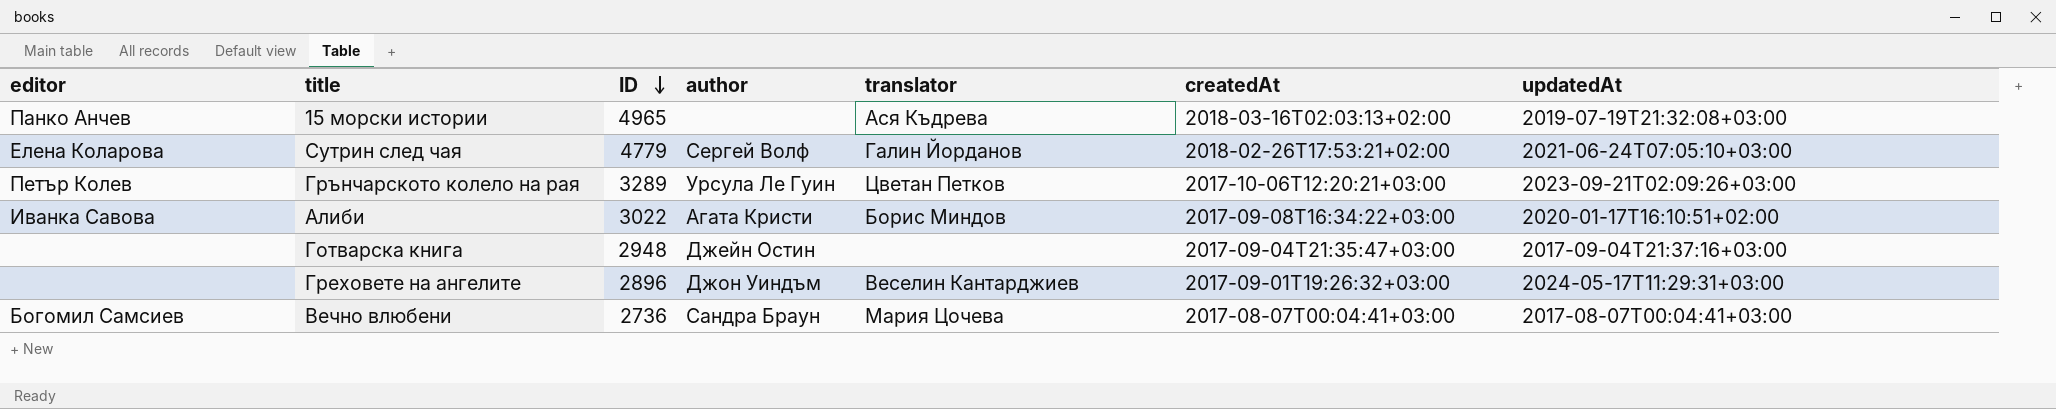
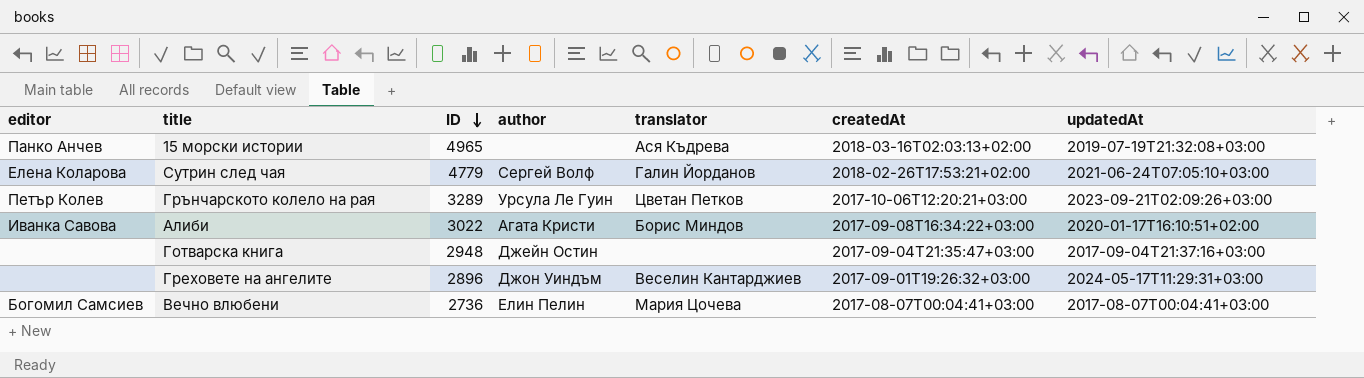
Вечно влюбени | author: Сандра Браун -> Елин Пелин

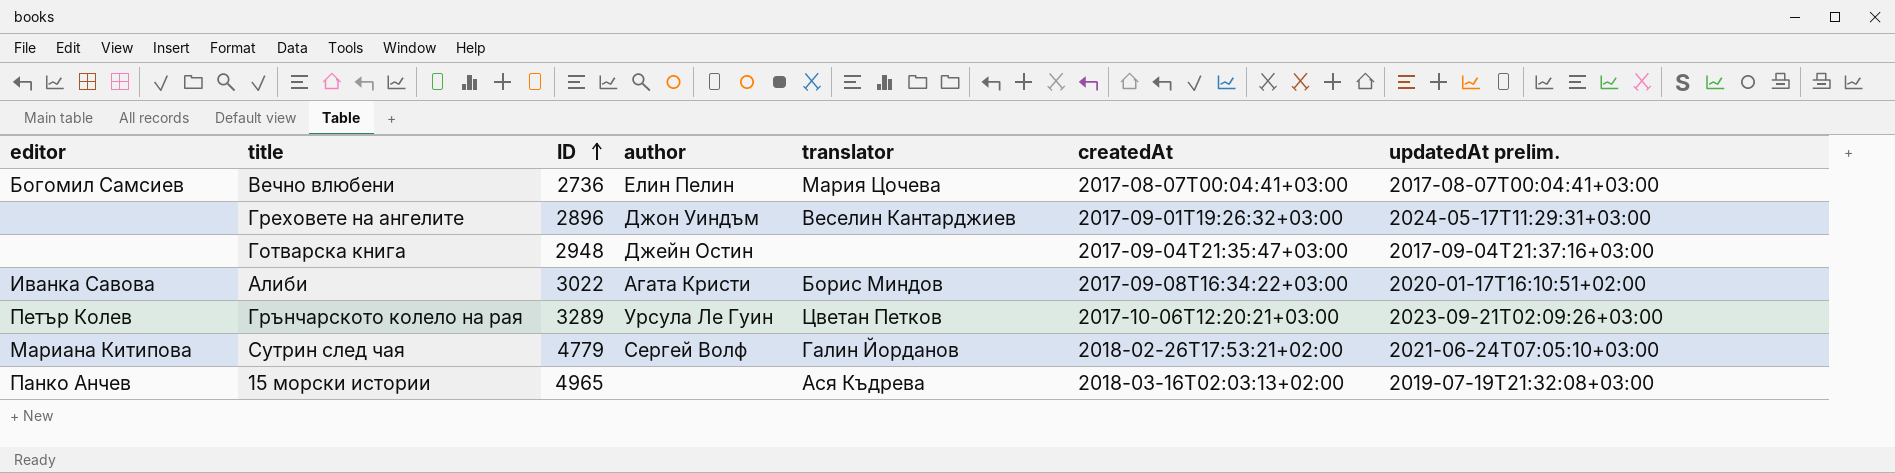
row order: ID descending -> ID ascending
column name: updatedAt -> updatedAt prelim.
Сутрин след чая | editor: Елена Коларова -> Мариана Китипова

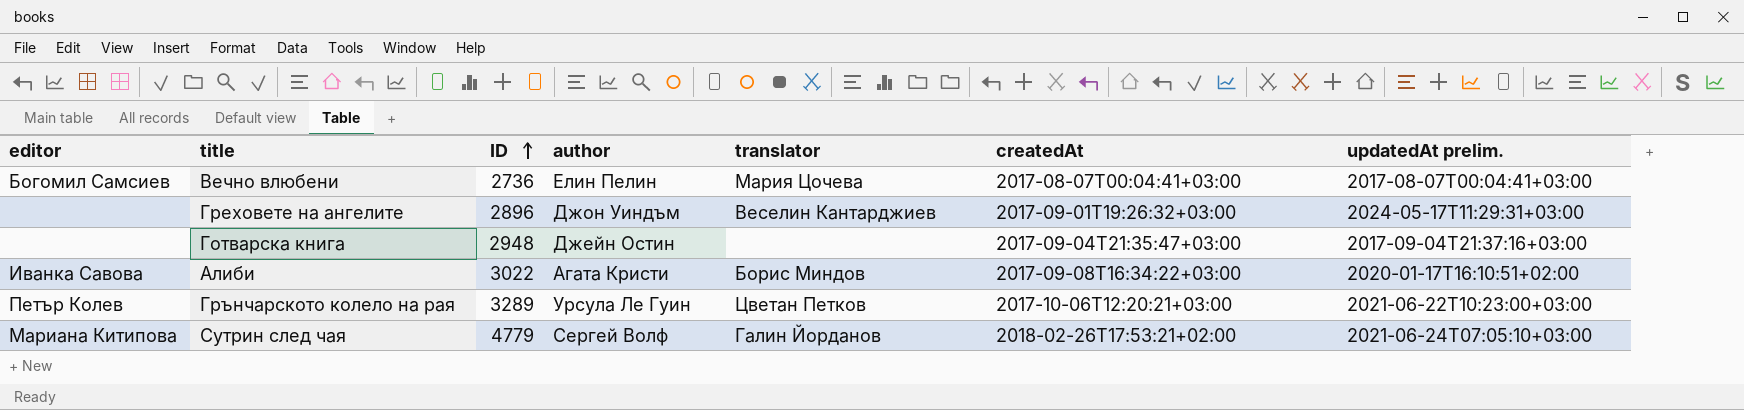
row 15 морски истории: Панко Анчев | 4965 | none | Ася Къдрева | 2018-03-16T02:03:13+02:00 | 2019-07-19T21:32:08+03:00 -> none
Грънчарското колело на рая | updatedAt prelim.: 2023-09-21T02:09:26+03:00 -> 2021-06-22T10:23:00+03:00

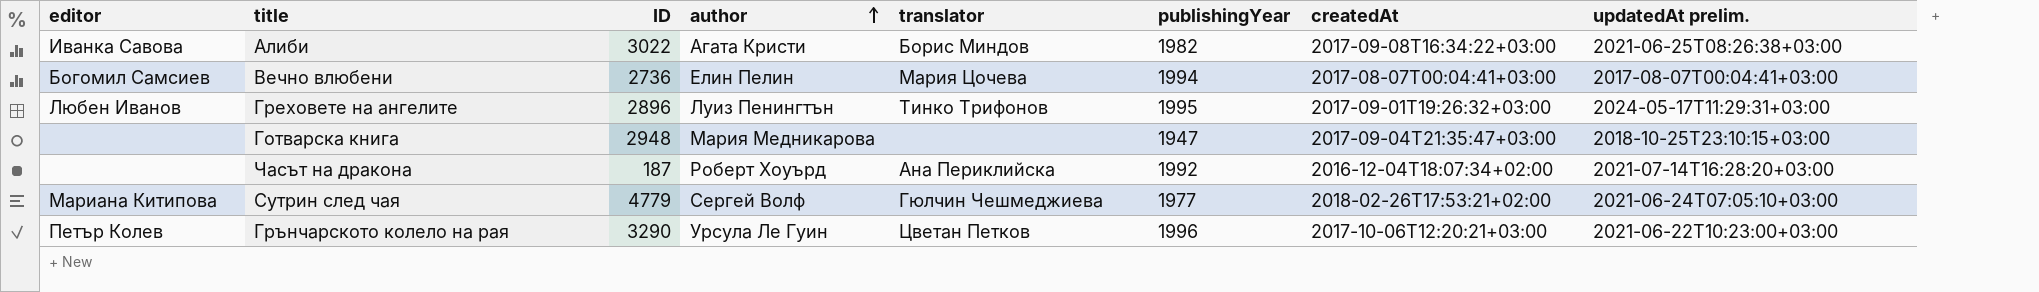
row order: ID ascending -> author ascending
column publishingYear | position: none -> 6
Алиби | updatedAt prelim.: 2020-01-17T16:10:51+02:00 -> 2021-06-25T08:26:38+03:00
Греховете на ангелите | editor: none -> Любен Иванов
Греховете на ангелите | author: Джон Уиндъм -> Луиз Пенингтън
Греховете на ангелите | translator: Веселин Кантарджиев -> Тинко Трифонов
Готварска книга | author: Джейн Остин -> Мария Медникарова
Готварска книга | updatedAt prelim.: 2017-09-04T21:37:16+03:00 -> 2018-10-25T23:10:15+03:00
row Часът на дракона: none -> none | 187 | Роберт Хоуърд | Ана Периклийска | 1992 | 2016-12-04T18:07:34+02:00 | 2021-07-14T16:28:20+03:00
Сутрин след чая | translator: Галин Йорданов -> Гюлчин Чешмеджиева
Грънчарското колело на рая | ID: 3289 -> 3290

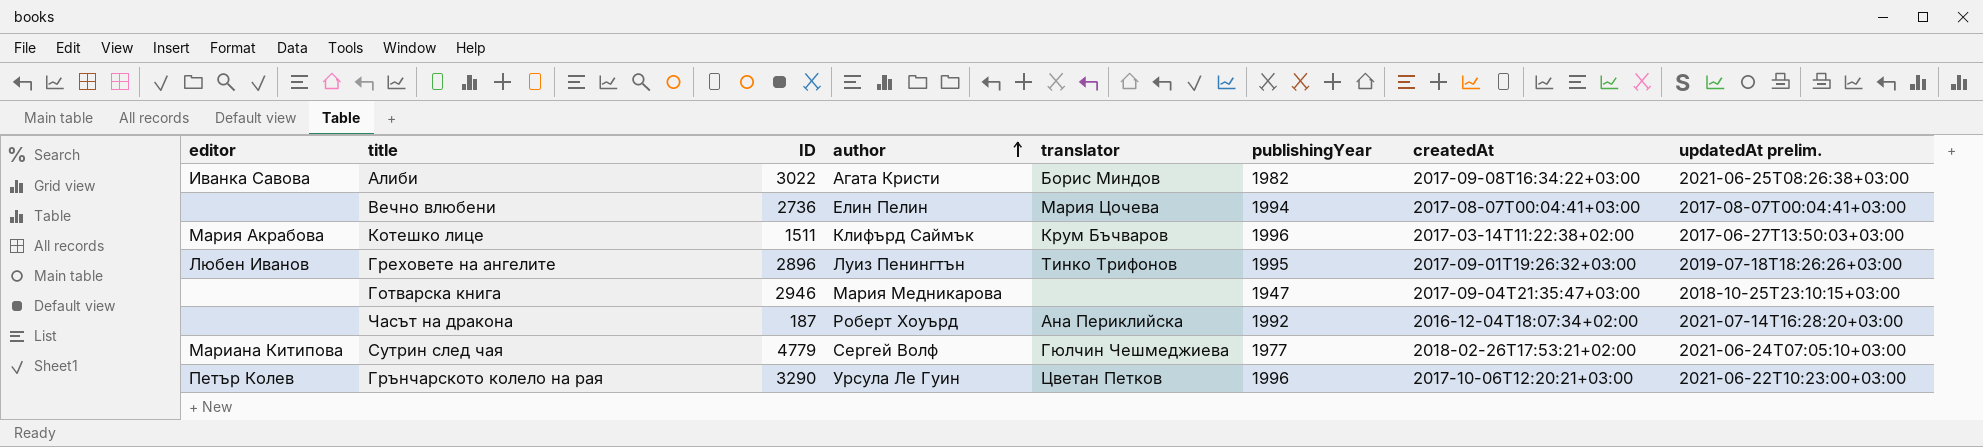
Вечно влюбени | editor: Богомил Самсиев -> none
row Котешко лице: none -> Мария Акрабова | 1511 | Клифърд Саймък | Крум Бъчваров | 1996 | 2017-03-14T11:22:38+02:00 | 2017-06-27T13:50:03+03:00
Греховете на ангелите | updatedAt prelim.: 2024-05-17T11:29:31+03:00 -> 2019-07-18T18:26:26+03:00
Готварска книга | ID: 2948 -> 2946

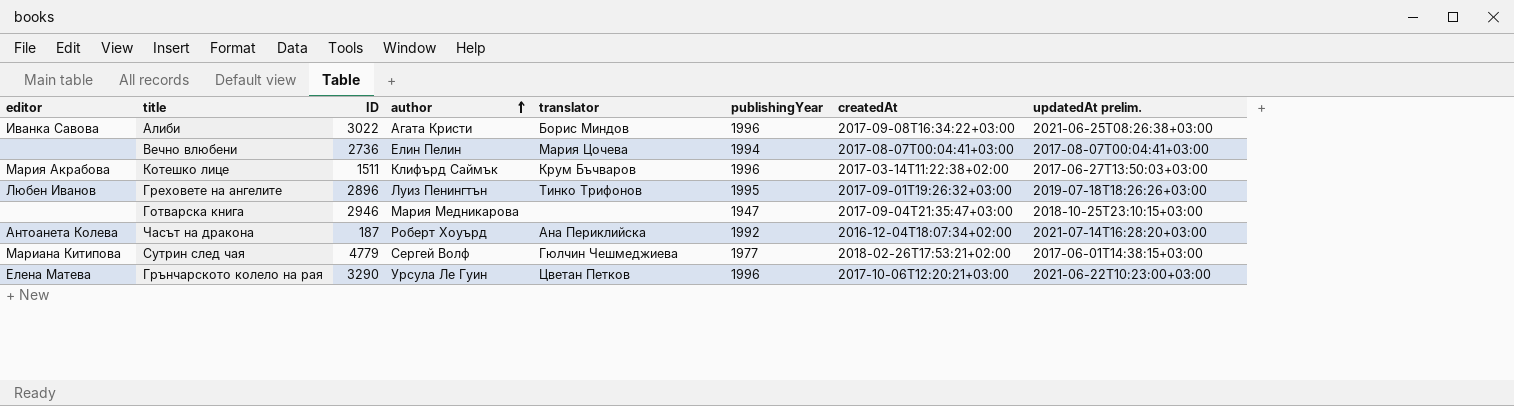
Алиби | publishingYear: 1982 -> 1996
Часът на дракона | editor: none -> Антоанета Колева
Сутрин след чая | updatedAt prelim.: 2021-06-24T07:05:10+03:00 -> 2017-06-01T14:38:15+03:00
Грънчарското колело на рая | editor: Петър Колев -> Елена Матева

